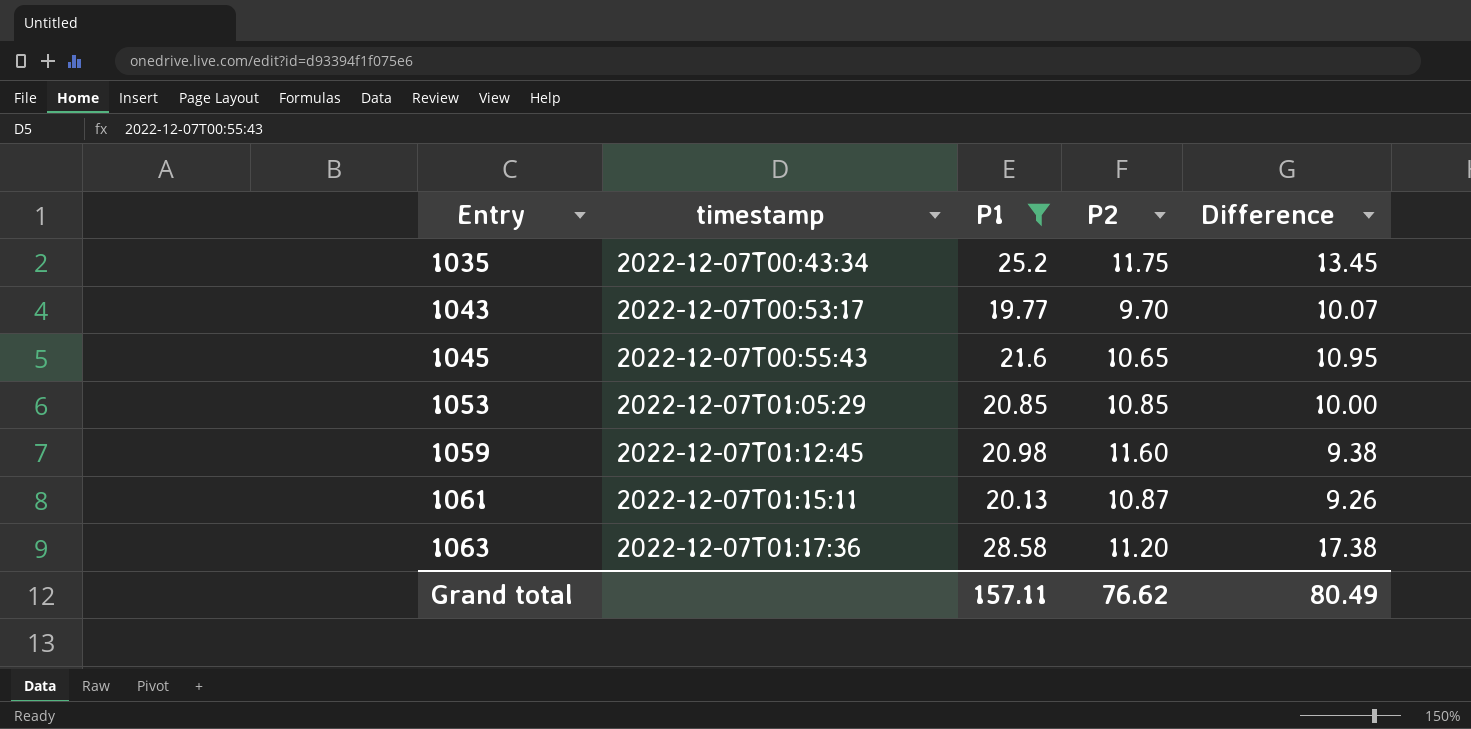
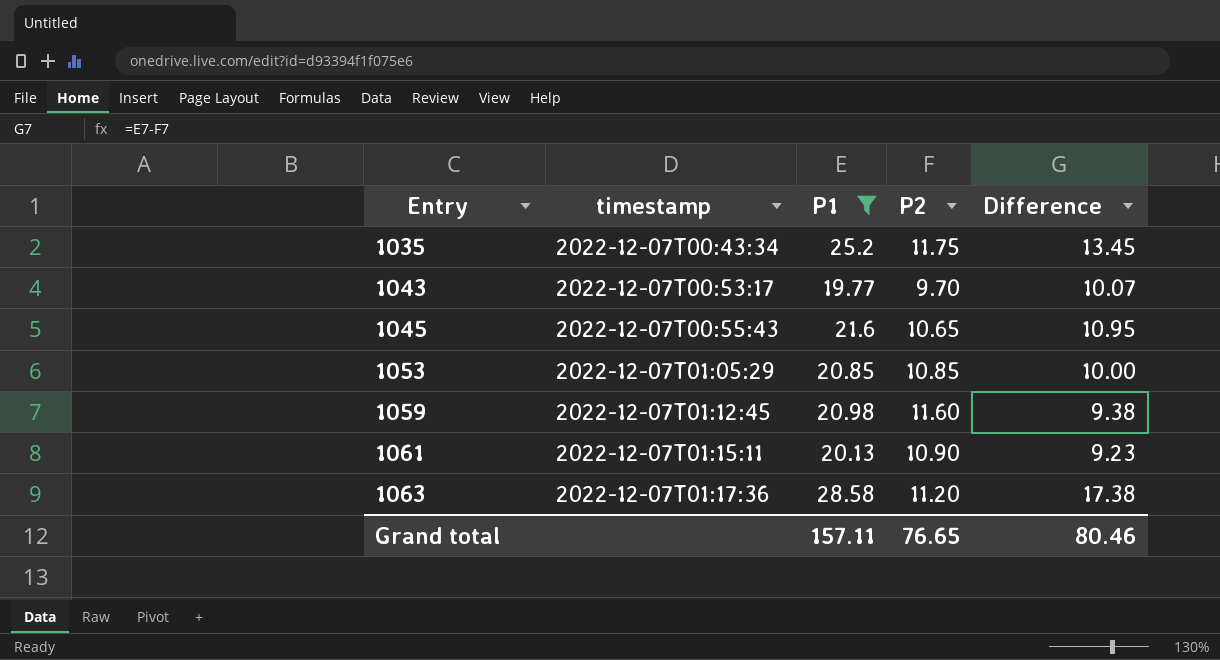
1061 | P2: 10.87 -> 10.90
1061 | Difference: 9.26 -> 9.23
Grand total | P2: 76.62 -> 76.65
Grand total | Difference: 80.49 -> 80.46

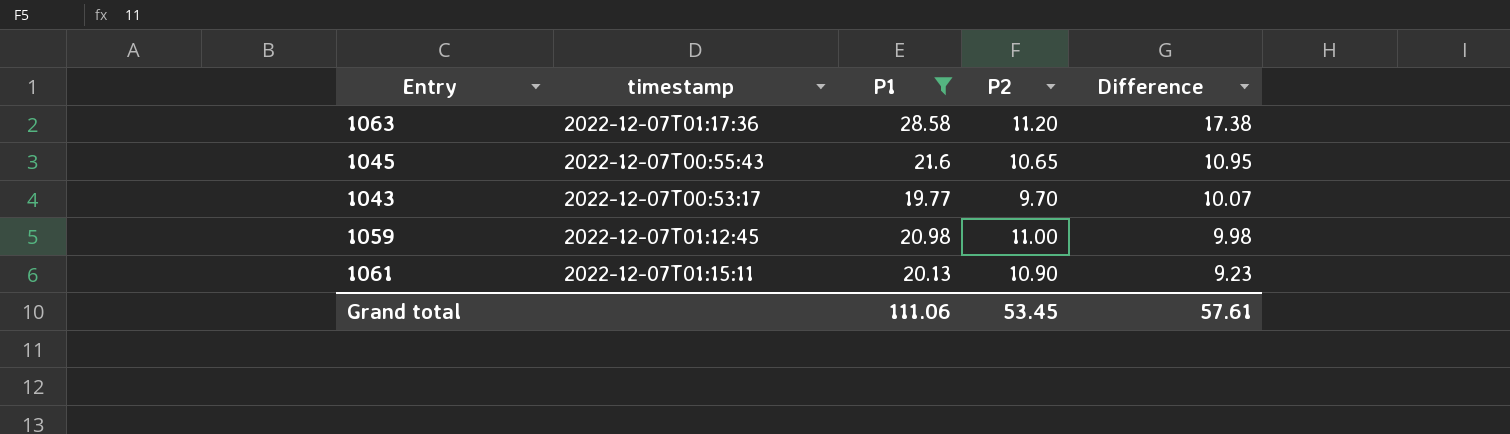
row order: Entry ascending -> Difference descending
row 1035: 2022-12-07T00:43:34 | 25.2 | 11.75 | 13.45 -> none
row 1053: 2022-12-07T01:05:29 | 20.85 | 10.85 | 10.00 -> none
1059 | P2: 11.60 -> 11.00
1059 | Difference: 9.38 -> 9.98
Grand total | P1: 157.11 -> 111.06
Grand total | P2: 76.65 -> 53.45
Grand total | Difference: 80.46 -> 57.61

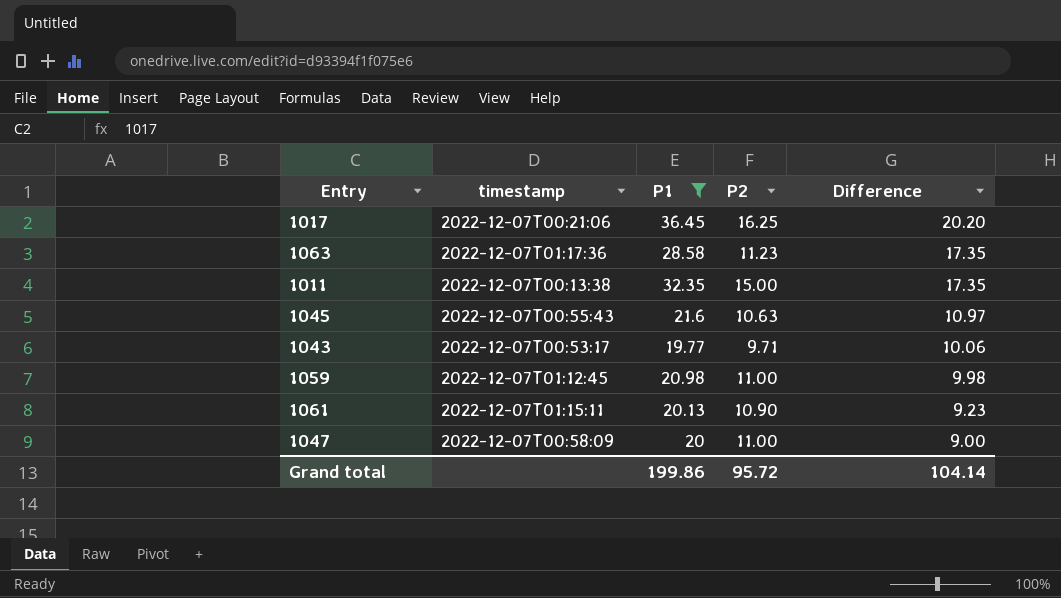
row 1017: none -> 2022-12-07T00:21:06 | 36.45 | 16.25 | 20.20
1063 | P2: 11.20 -> 11.23
1063 | Difference: 17.38 -> 17.35
row 1011: none -> 2022-12-07T00:13:38 | 32.35 | 15.00 | 17.35
1045 | P2: 10.65 -> 10.63
1045 | Difference: 10.95 -> 10.97
1043 | P2: 9.70 -> 9.71
1043 | Difference: 10.07 -> 10.06
row 1047: none -> 2022-12-07T00:58:09 | 20 | 11.00 | 9.00
Grand total | P1: 111.06 -> 199.86
Grand total | P2: 53.45 -> 95.72
Grand total | Difference: 57.61 -> 104.14

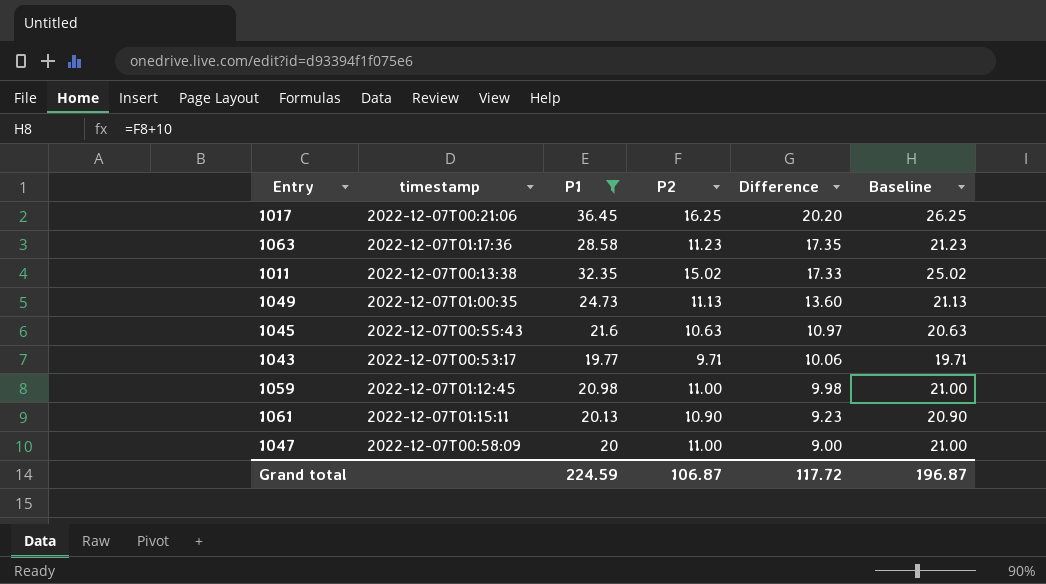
column Baseline | formula: none -> [P2] + 10
1011 | P2: 15.00 -> 15.02
1011 | Difference: 17.35 -> 17.33
row 1049: none -> 2022-12-07T01:00:35 | 24.73 | 11.13 | 13.60 | 21.13
Grand total | P1: 199.86 -> 224.59
Grand total | P2: 95.72 -> 106.87
Grand total | Difference: 104.14 -> 117.72

